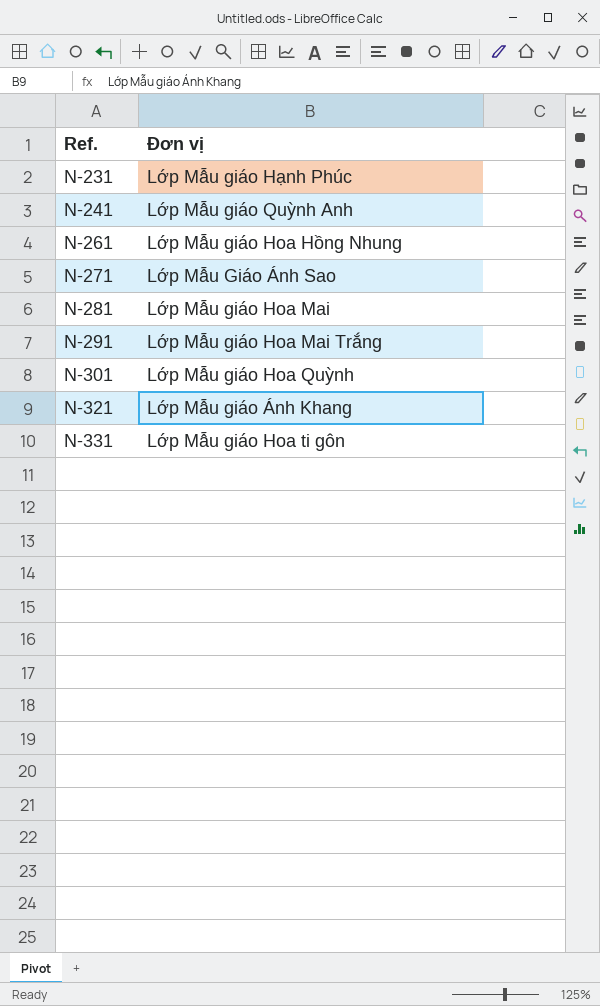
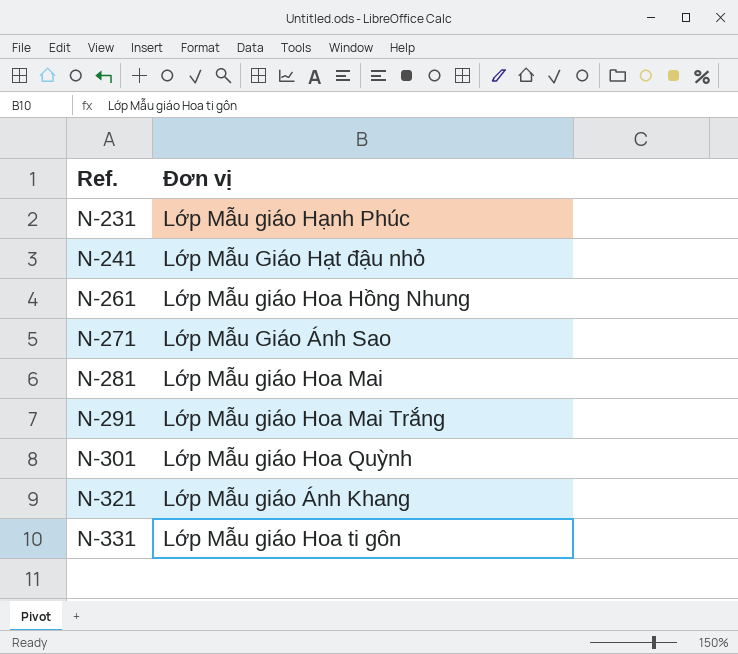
N-241 | Đơn vị: Lớp Mẫu giáo Quỳnh Anh -> Lớp Mẫu Giáo Hạt đậu nhỏ

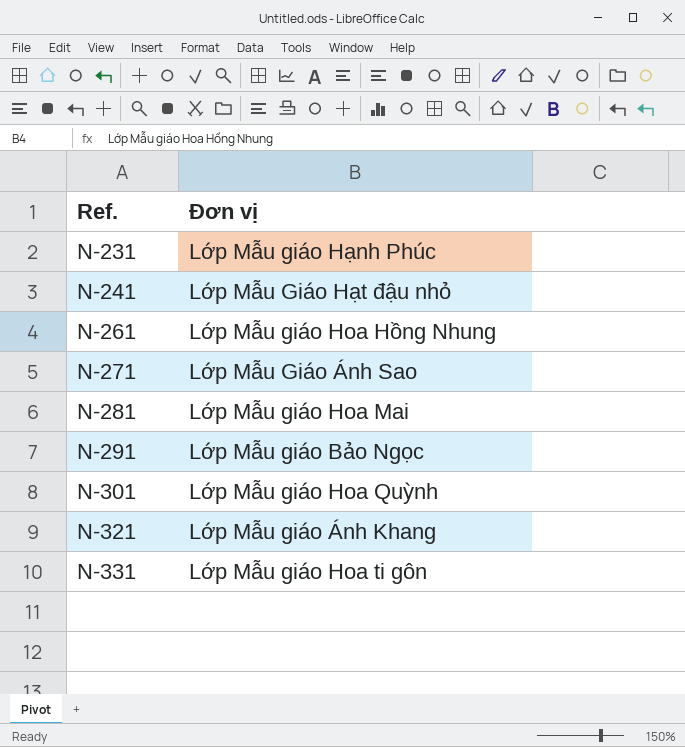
N-291 | Đơn vị: Lớp Mẫu giáo Hoa Mai Trắng -> Lớp Mẫu giáo Bảo Ngọc

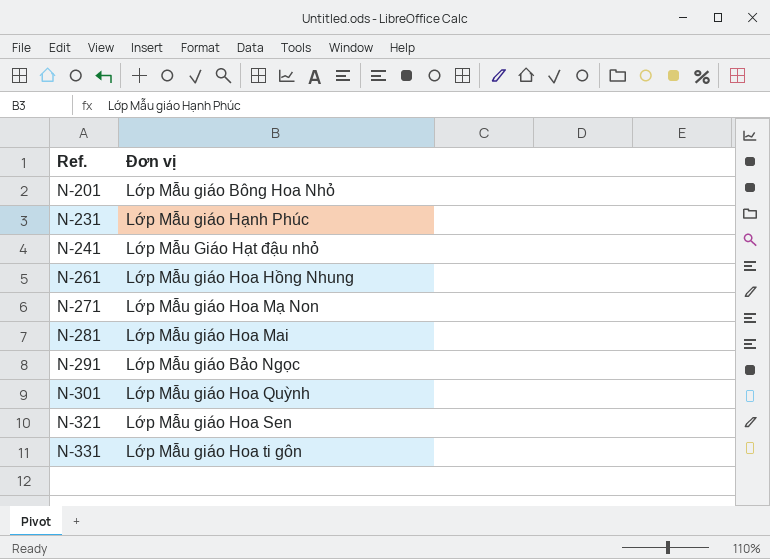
row N-201: none -> Lớp Mẫu giáo Bông Hoa Nhỏ
N-271 | Đơn vị: Lớp Mẫu Giáo Ánh Sao -> Lớp Mẫu giáo Hoa Mạ Non
N-321 | Đơn vị: Lớp Mẫu giáo Ánh Khang -> Lớp Mẫu giáo Hoa Sen

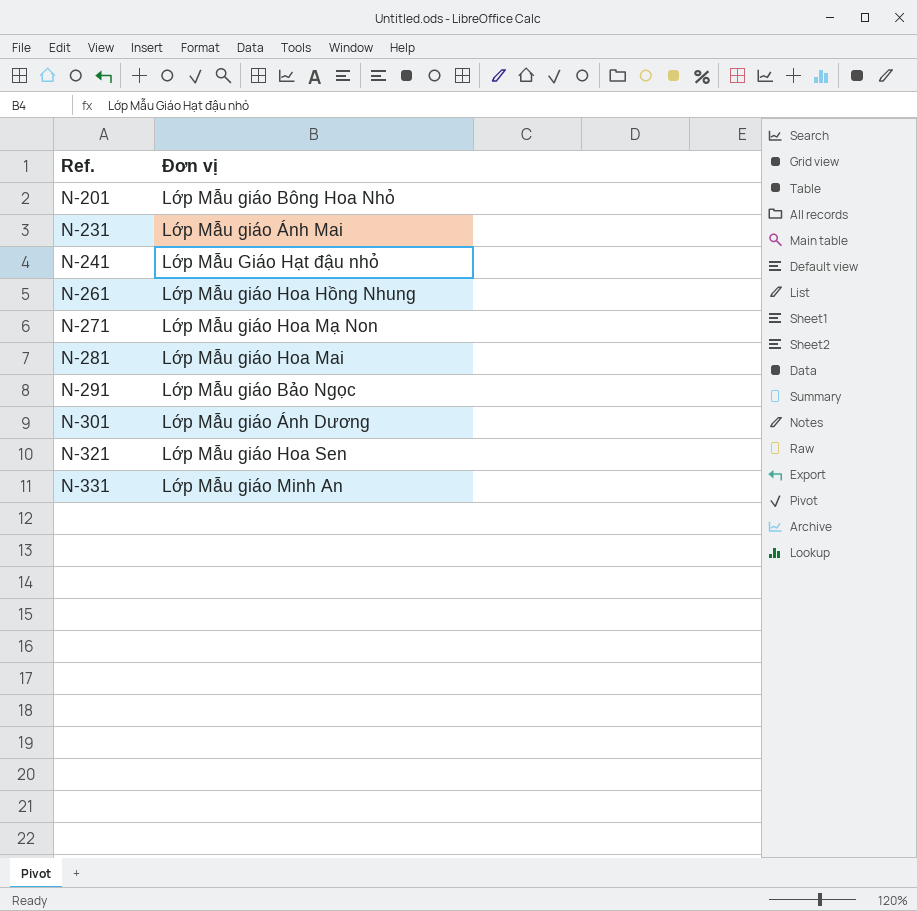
N-231 | Đơn vị: Lớp Mẫu giáo Hạnh Phúc -> Lớp Mẫu giáo Ánh Mai
N-301 | Đơn vị: Lớp Mẫu giáo Hoa Quỳnh -> Lớp Mẫu giáo Ánh Dương
N-331 | Đơn vị: Lớp Mẫu giáo Hoa ti gôn -> Lớp Mẫu giáo Minh An

